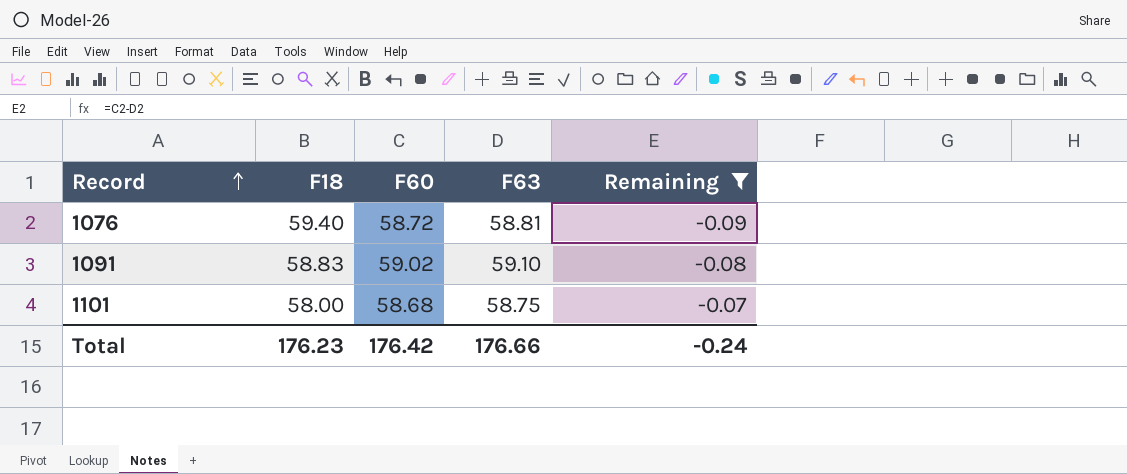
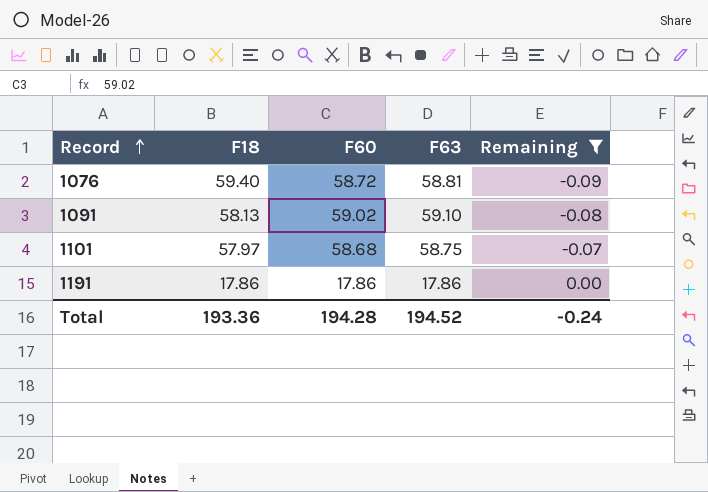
1091 | F18: 58.83 -> 58.13
1101 | F18: 58.00 -> 57.97
row 1191: none -> 17.86 | 17.86 | 17.86 | 0.00
Total | F18: 176.23 -> 193.36
Total | F60: 176.42 -> 194.28
Total | F63: 176.66 -> 194.52

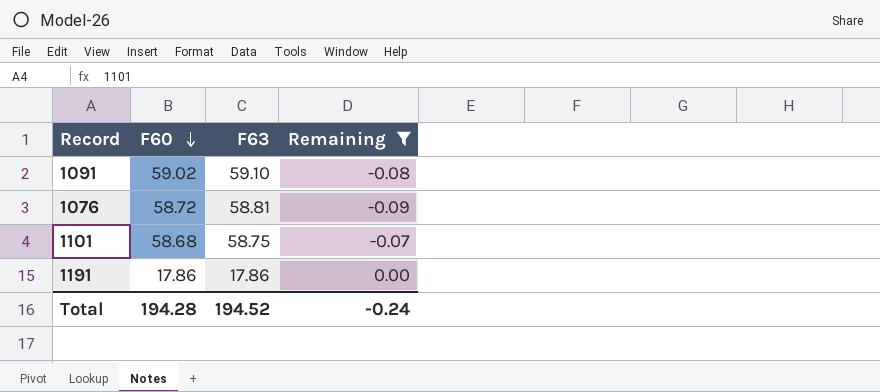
row order: Record ascending -> F60 descending
column F18 | position: 2 -> none

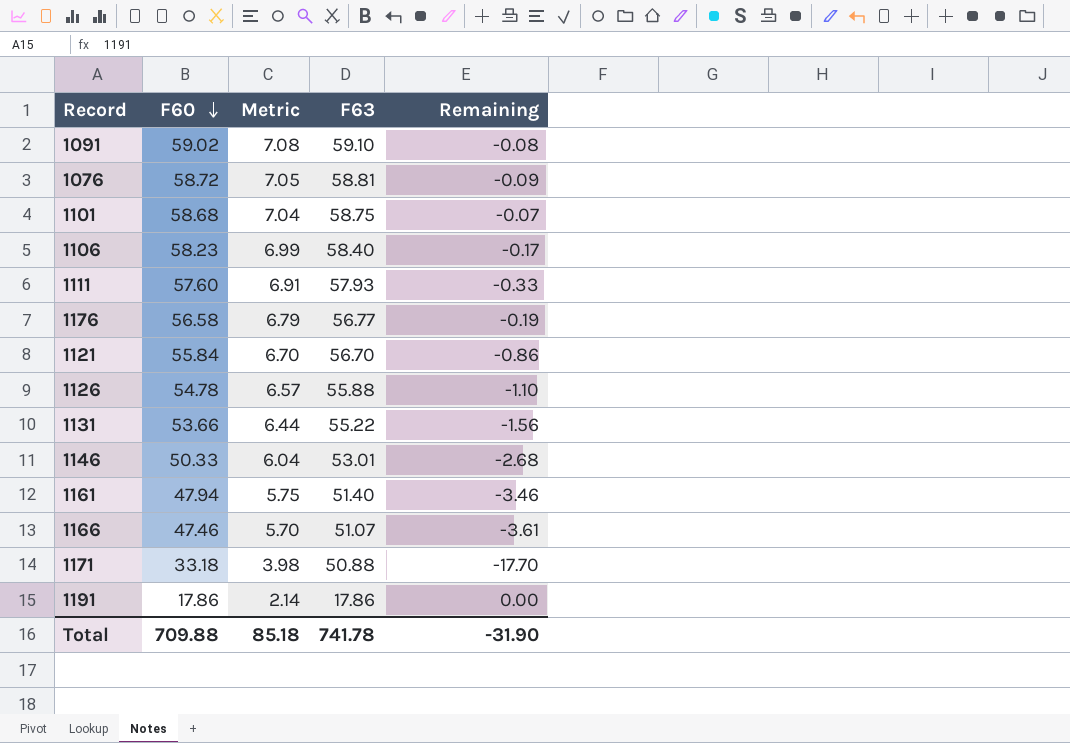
filter: Remaining >= -0.09 -> none
column Metric | formula: none -> [F60] * 0.12
Total | F60: 194.28 -> 709.88
Total | F63: 194.52 -> 741.78
Total | Remaining: -0.24 -> -31.90

